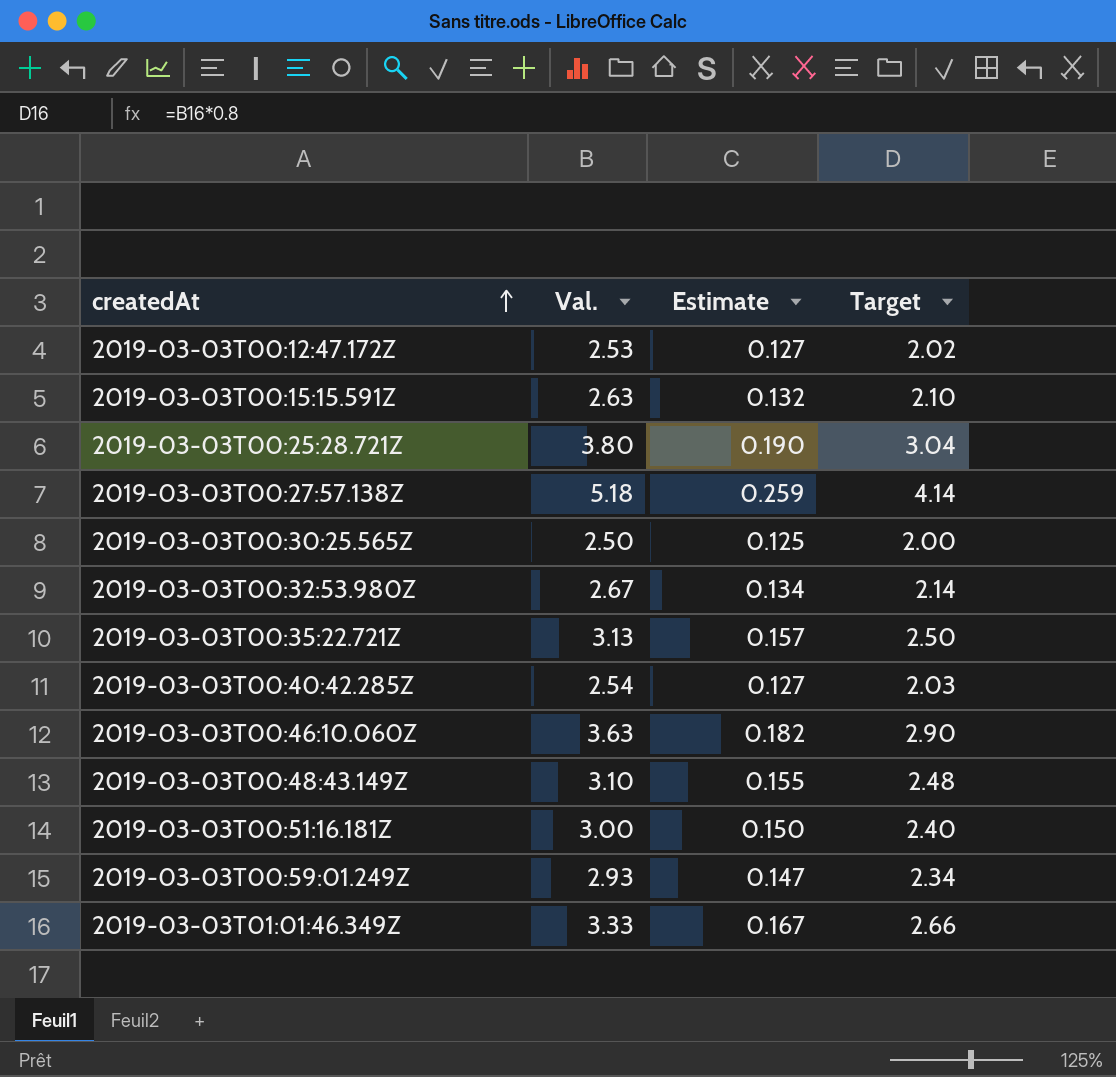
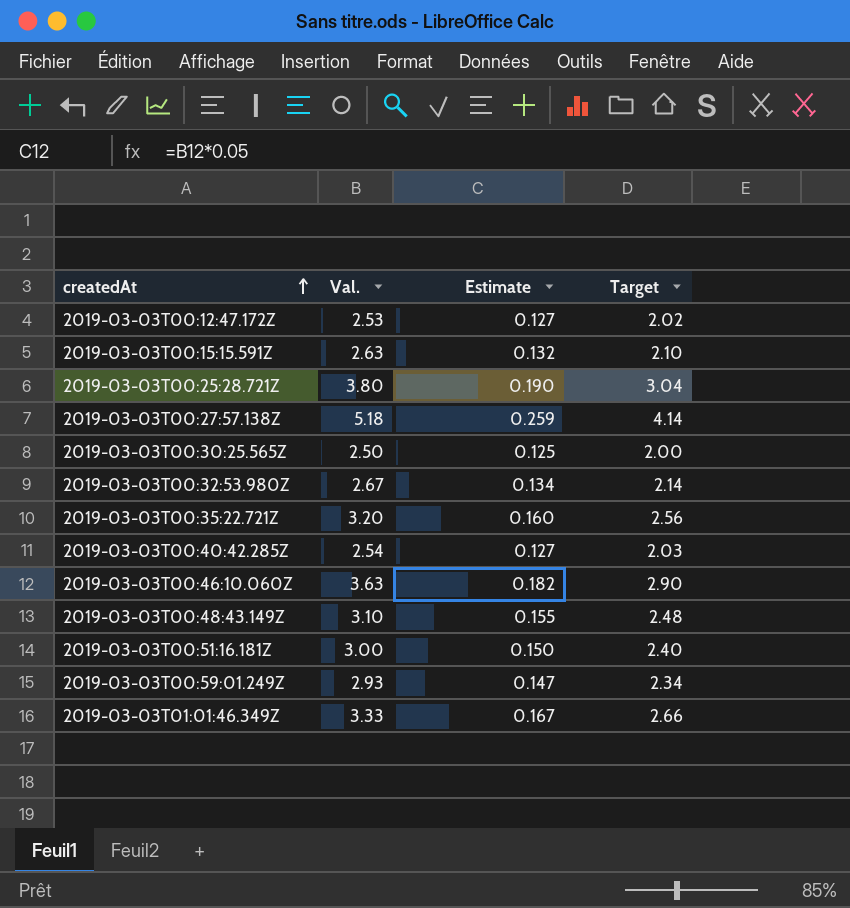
2019-03-03T00:35:22.721Z | Val.: 3.13 -> 3.20
2019-03-03T00:35:22.721Z | Estimate: 0.157 -> 0.160
2019-03-03T00:35:22.721Z | Target: 2.50 -> 2.56

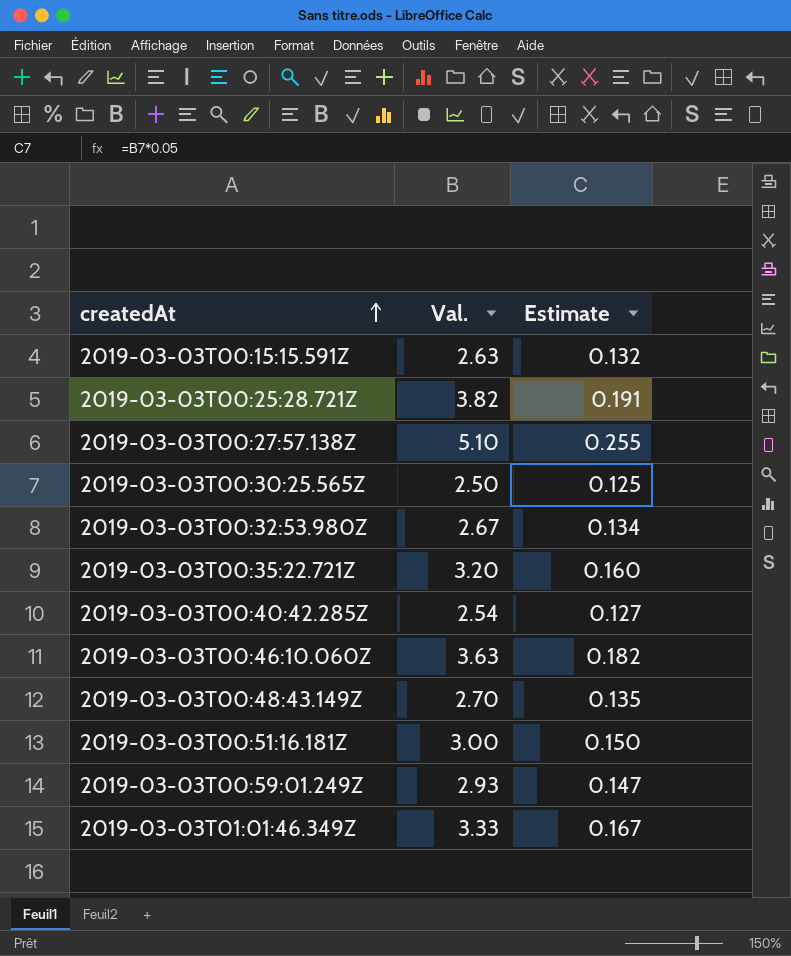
column Target | formula: [Val.] * 0.8 -> none
row 2019-03-03T00:12:47.172Z: 2.53 | 0.127 | 2.02 -> none
2019-03-03T00:25:28.721Z | Val.: 3.80 -> 3.82
2019-03-03T00:25:28.721Z | Estimate: 0.190 -> 0.191
2019-03-03T00:27:57.138Z | Val.: 5.18 -> 5.10
2019-03-03T00:27:57.138Z | Estimate: 0.259 -> 0.255
2019-03-03T00:48:43.149Z | Val.: 3.10 -> 2.70
2019-03-03T00:48:43.149Z | Estimate: 0.155 -> 0.135

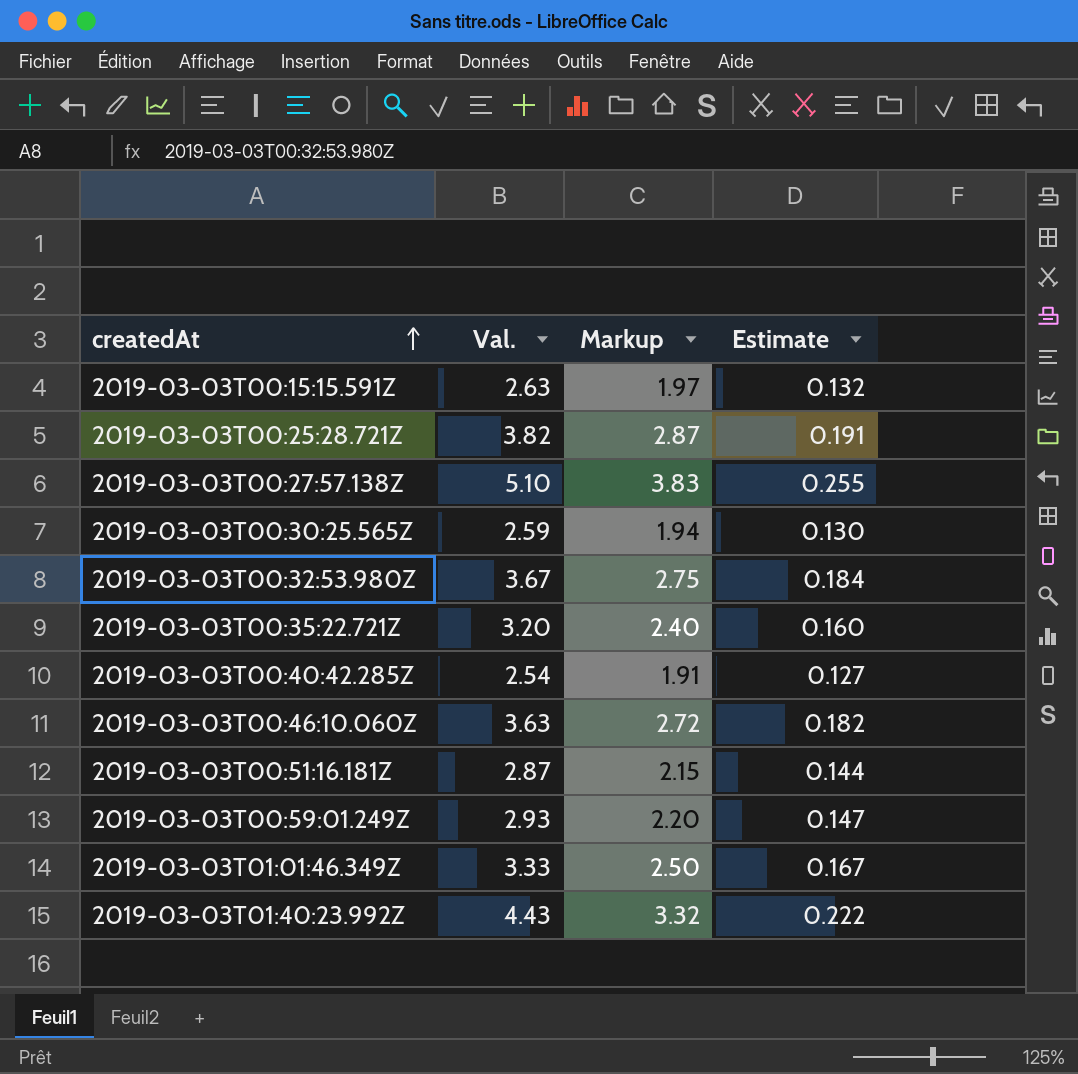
column Markup | formula: none -> [Val.] * 0.75
row 2019-03-03T00:48:43.149Z: 2.70 | 0.135 -> none
2019-03-03T00:30:25.565Z | Val.: 2.50 -> 2.59
2019-03-03T00:30:25.565Z | Estimate: 0.125 -> 0.130
2019-03-03T00:32:53.980Z | Val.: 2.67 -> 3.67
2019-03-03T00:32:53.980Z | Estimate: 0.134 -> 0.184
2019-03-03T00:51:16.181Z | Val.: 3.00 -> 2.87
2019-03-03T00:51:16.181Z | Estimate: 0.150 -> 0.144
row 2019-03-03T01:40:23.992Z: none -> 4.43 | 3.32 | 0.222

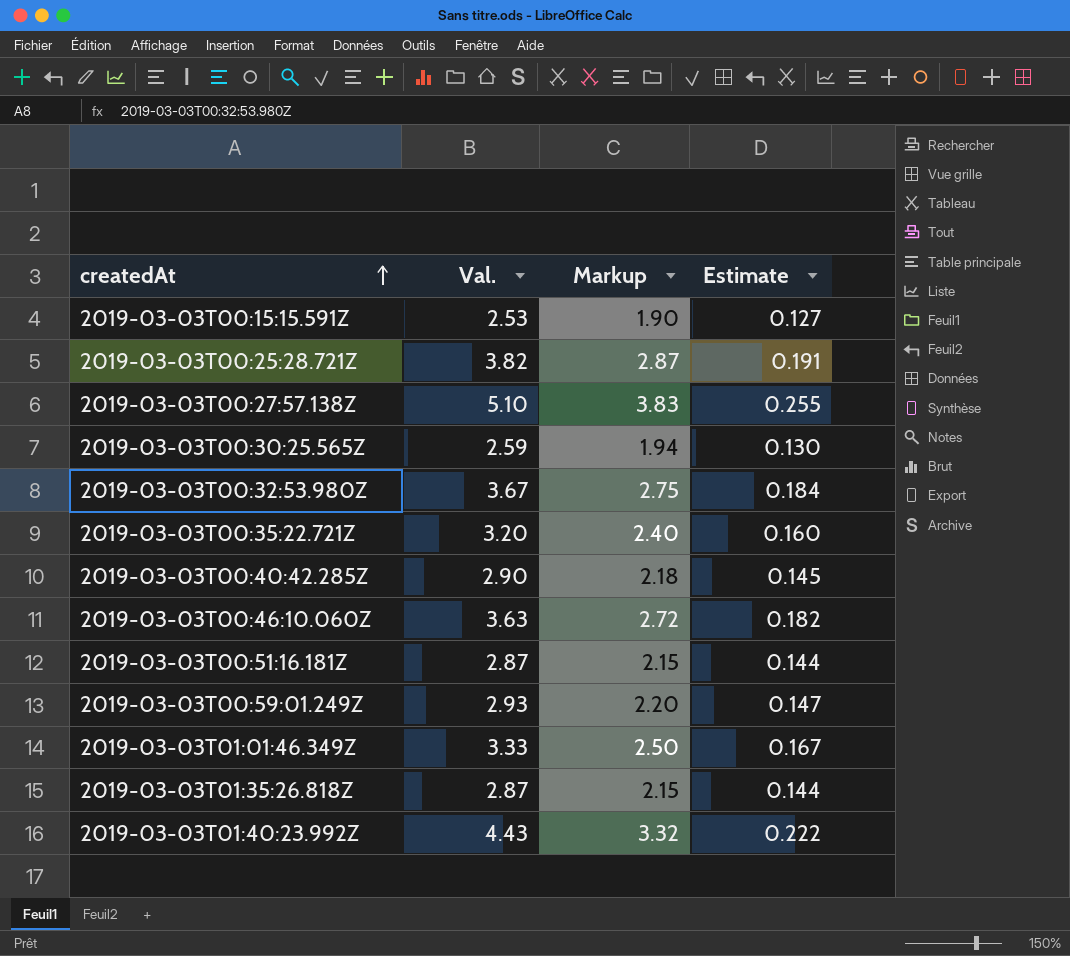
2019-03-03T00:15:15.591Z | Val.: 2.63 -> 2.53
2019-03-03T00:15:15.591Z | Markup: 1.97 -> 1.90
2019-03-03T00:15:15.591Z | Estimate: 0.132 -> 0.127
2019-03-03T00:40:42.285Z | Val.: 2.54 -> 2.90
2019-03-03T00:40:42.285Z | Markup: 1.91 -> 2.18
2019-03-03T00:40:42.285Z | Estimate: 0.127 -> 0.145
row 2019-03-03T01:35:26.818Z: none -> 2.87 | 2.15 | 0.144

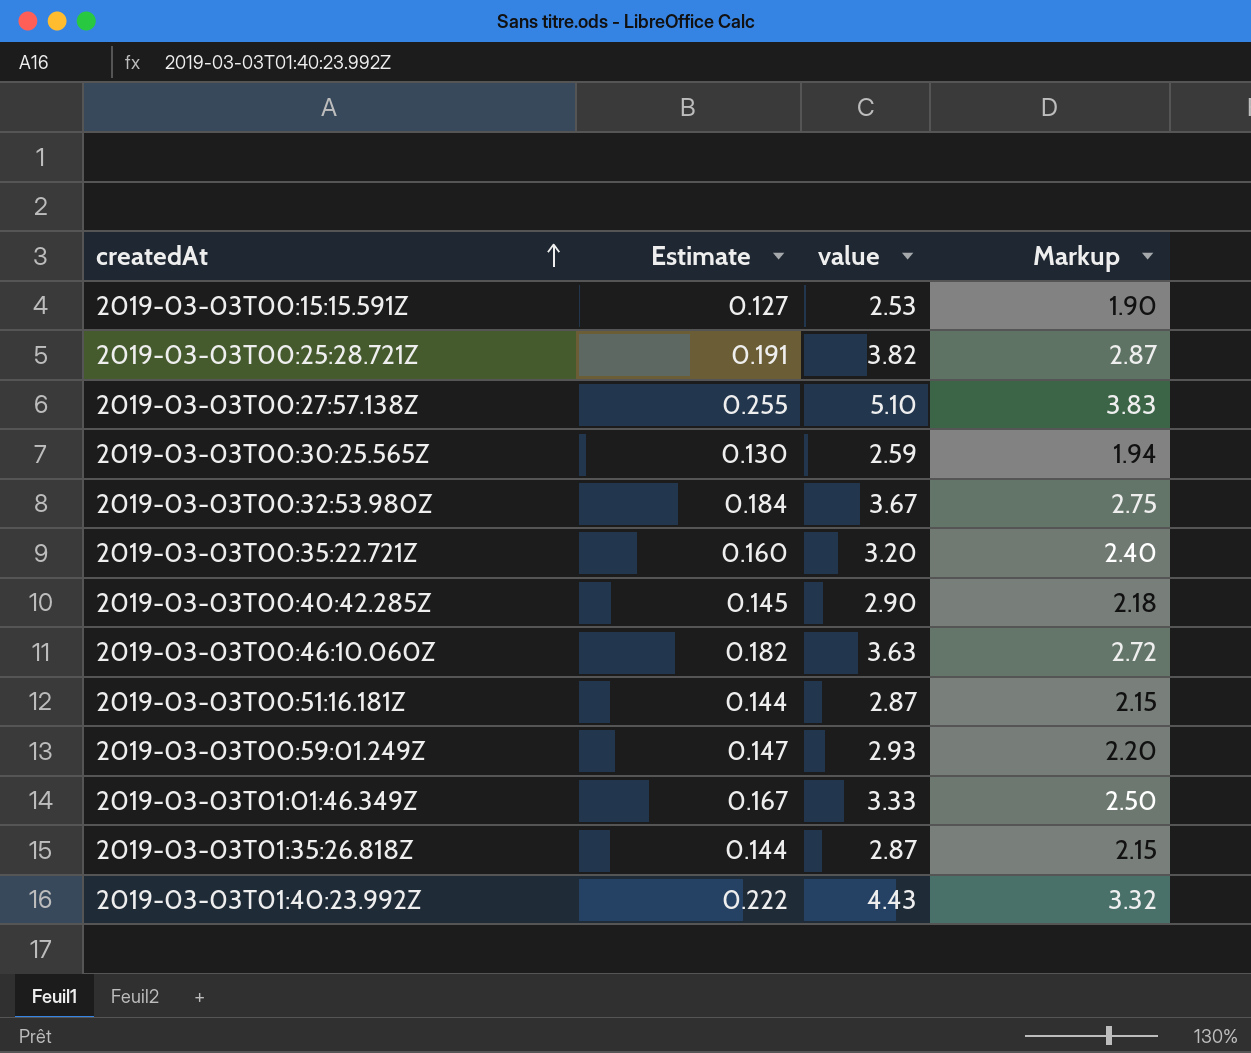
column Estimate | position: 4 -> 2
column name: Val. -> value

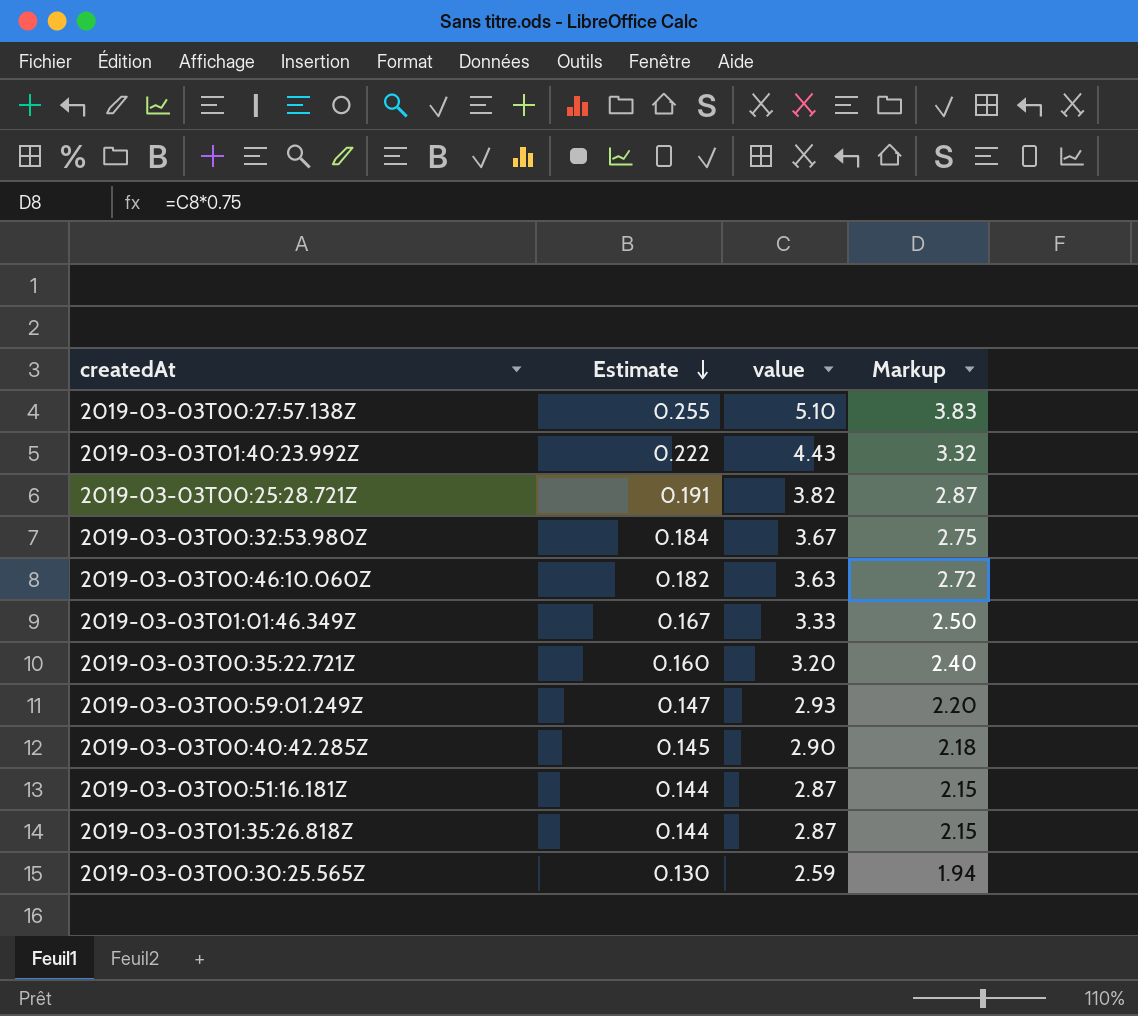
row order: createdAt ascending -> Estimate descending
row 2019-03-03T00:15:15.591Z: 0.127 | 2.53 | 1.90 -> none

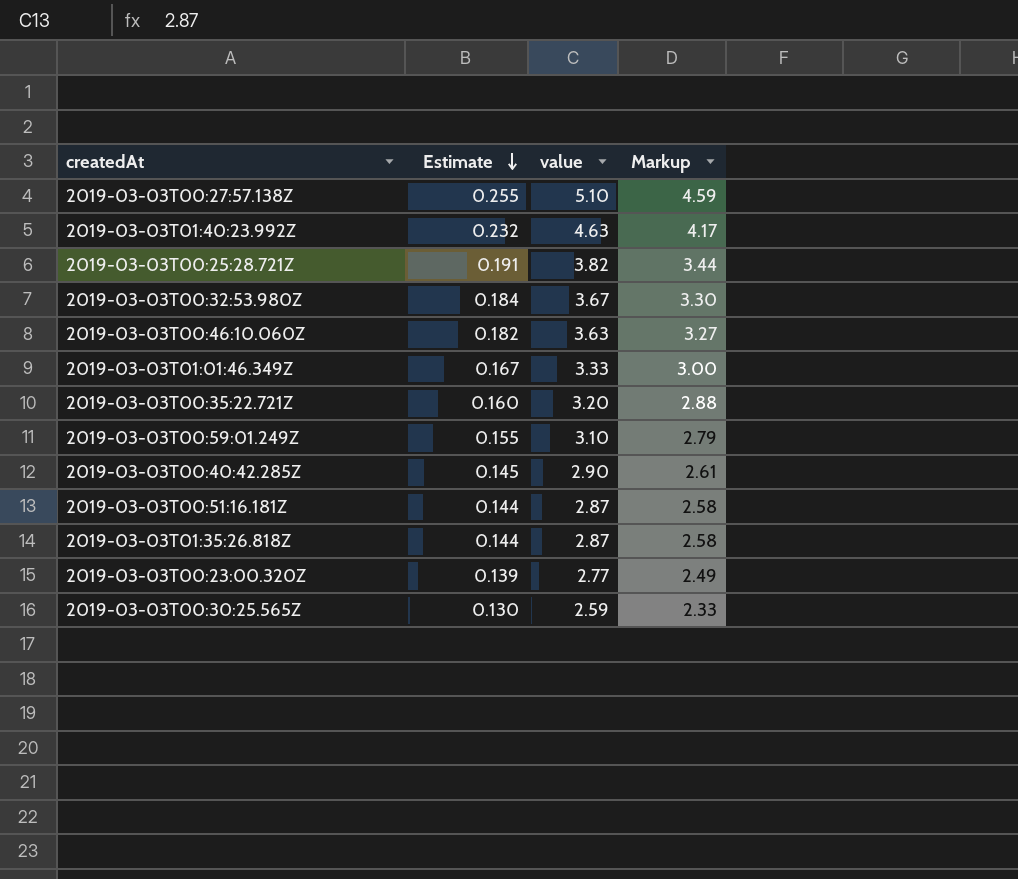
column Markup | formula: [value] * 0.75 -> [value] * 0.9
2019-03-03T01:40:23.992Z | Estimate: 0.222 -> 0.232
2019-03-03T01:40:23.992Z | value: 4.43 -> 4.63
2019-03-03T00:59:01.249Z | Estimate: 0.147 -> 0.155
2019-03-03T00:59:01.249Z | value: 2.93 -> 3.10
row 2019-03-03T00:23:00.320Z: none -> 0.139 | 2.77 | 2.49

